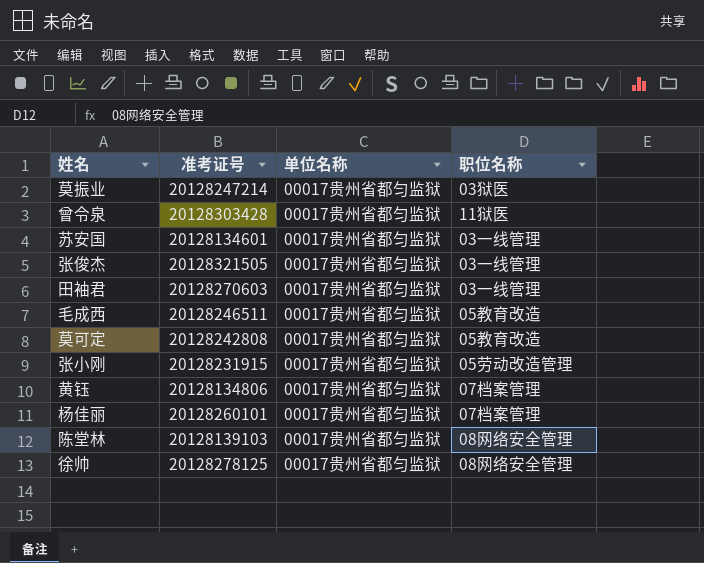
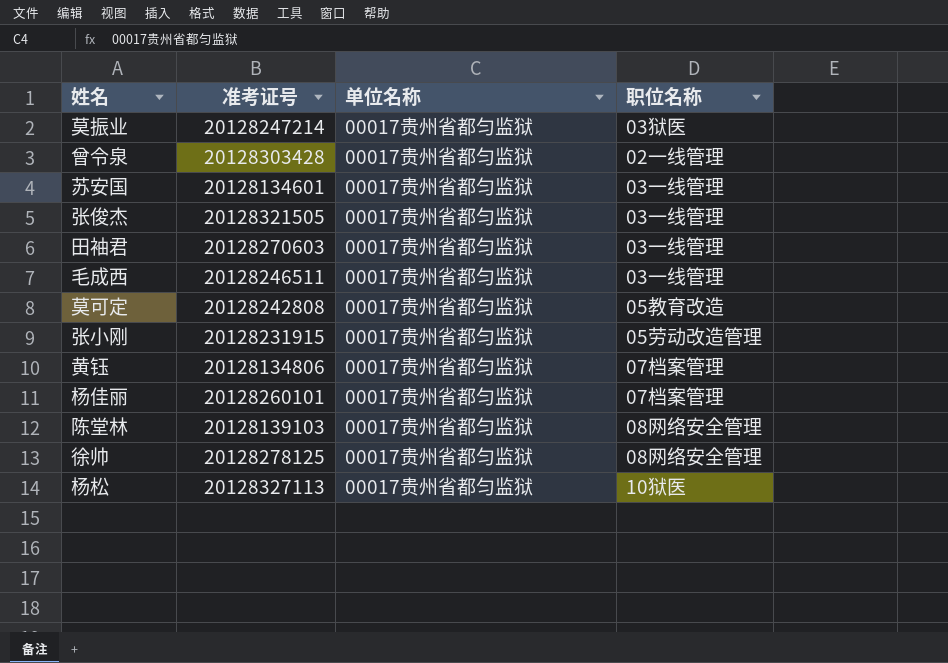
曾令泉 | 职位名称: 11狱医 -> 02一线管理
毛成西 | 职位名称: 05教育改造 -> 03一线管理
row 杨松: none -> 20128327113 | 00017贵州省都匀监狱 | 10狱医

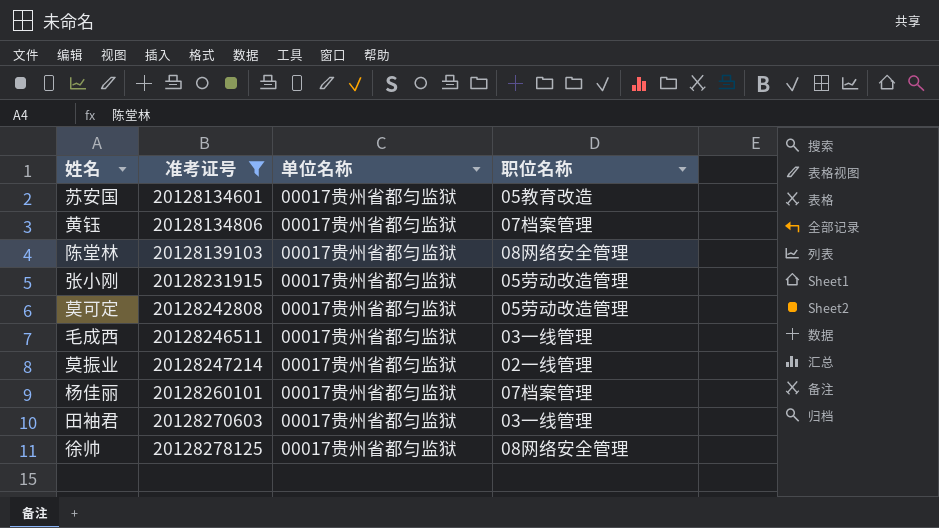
filter: none -> 准考证号 <= 20128278125
row order: none -> 准考证号 ascending
苏安国 | 职位名称: 03一线管理 -> 05教育改造
莫可定 | 职位名称: 05教育改造 -> 05劳动改造管理
莫振业 | 职位名称: 03狱医 -> 02一线管理

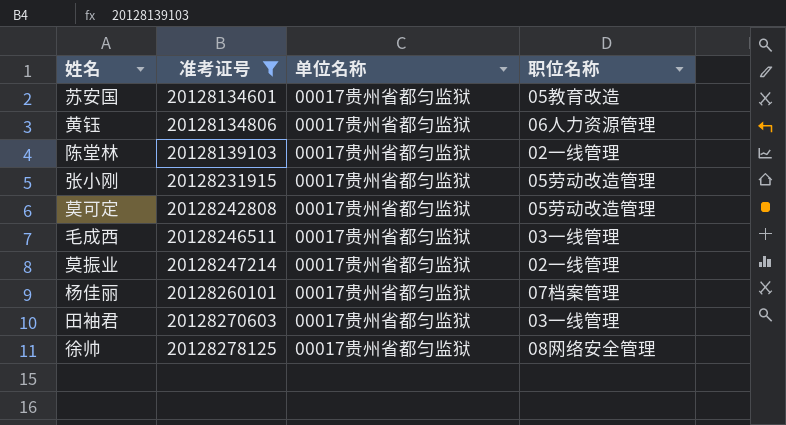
黄钰 | 职位名称: 07档案管理 -> 06人力资源管理
陈堂林 | 职位名称: 08网络安全管理 -> 02一线管理

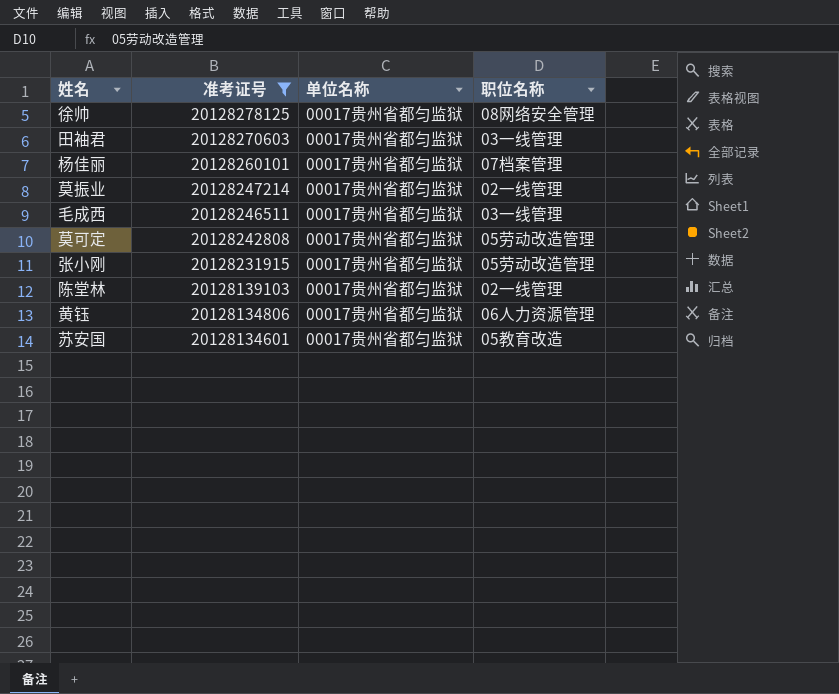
row order: 准考证号 ascending -> 准考证号 descending

